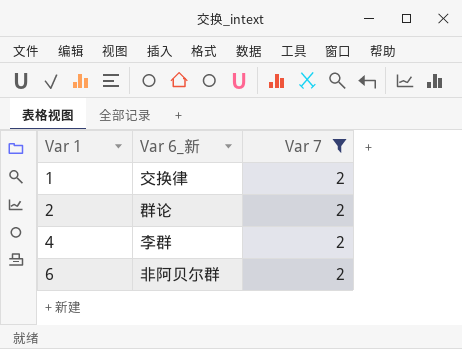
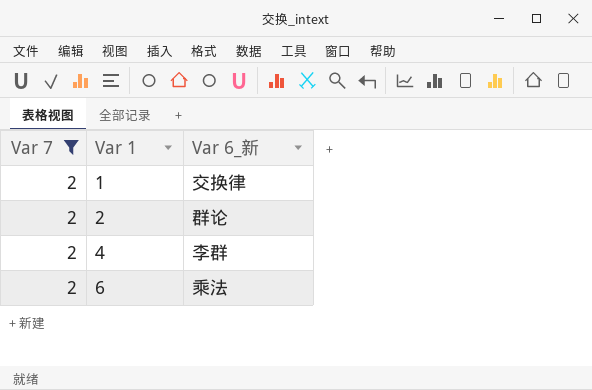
column Var 7 | position: 3 -> 1
6 | Var 6_新: 非阿贝尔群 -> 乘法

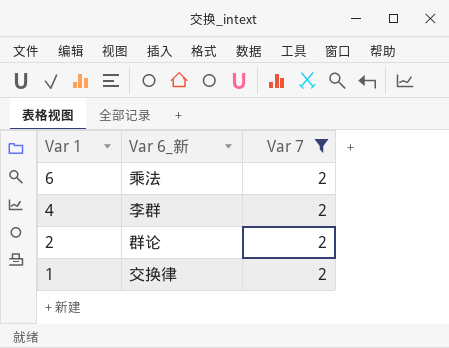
row order: Var 1 ascending -> Var 1 descending
column Var 7 | position: 1 -> 3

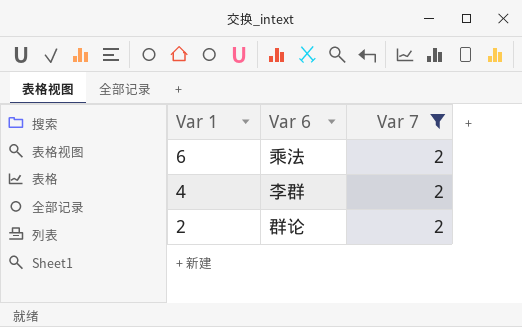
column name: Var 6_新 -> Var 6
row 1: 交换律 | 2 -> none

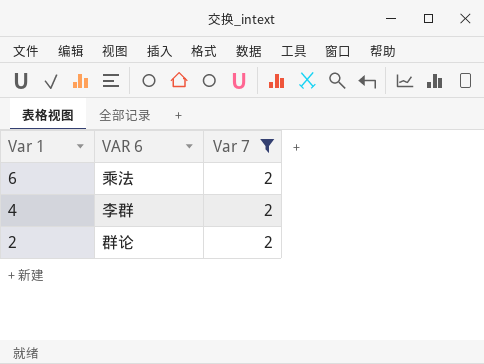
column name: Var 6 -> VAR 6

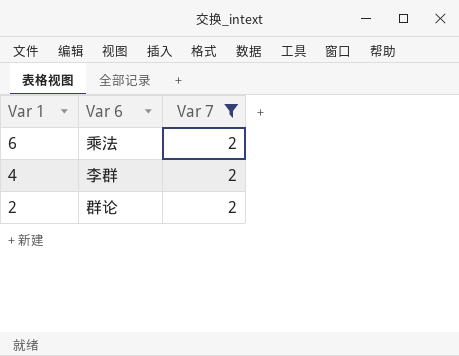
column name: VAR 6 -> Var 6

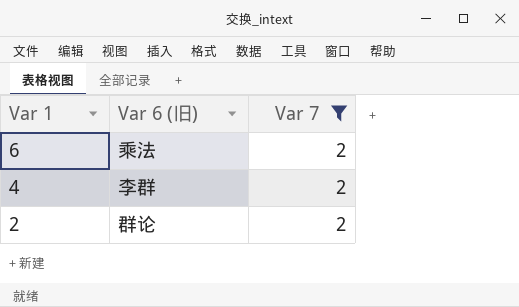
column name: Var 6 -> Var 6 (旧)

